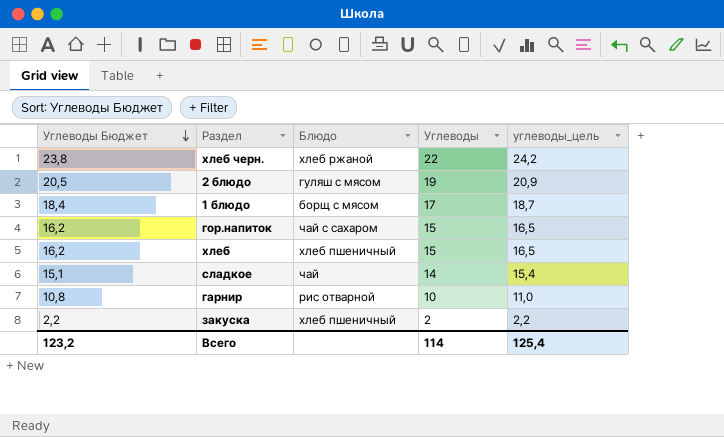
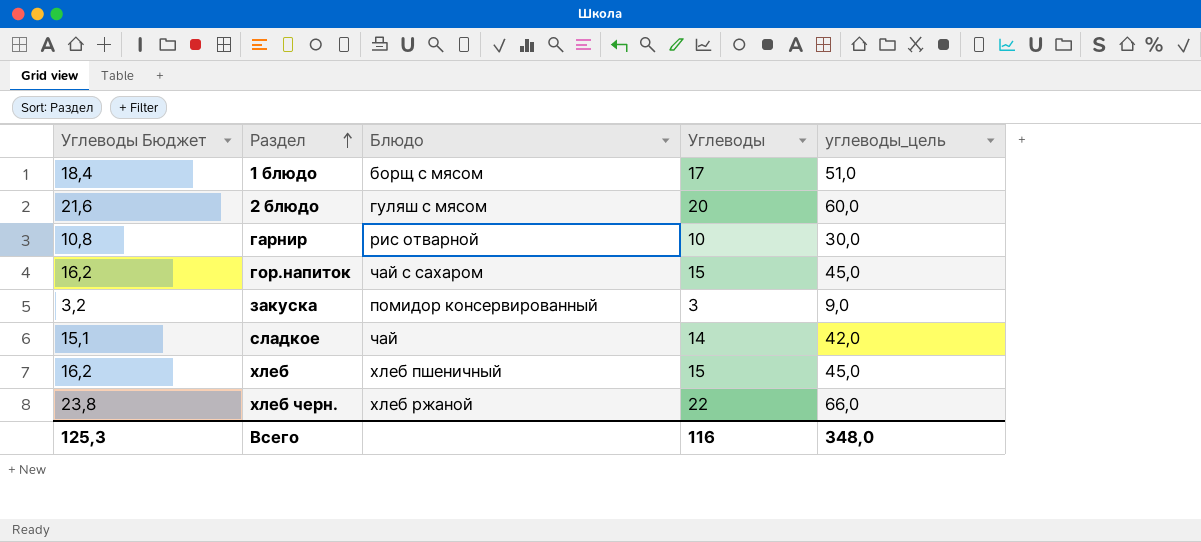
row order: Углеводы Бюджет descending -> Раздел ascending
column углеводы_цель | formula: [Углеводы] * 1,1 -> [Углеводы] * 3
2 блюдо | Углеводы Бюджет: 20,5 -> 21,6
2 блюдо | Углеводы: 19 -> 20
закуска | Углеводы Бюджет: 2,2 -> 3,2
закуска | Блюдо: хлеб пшеничный -> помидор консервированный
закуска | Углеводы: 2 -> 3
Всего | Углеводы Бюджет: 123,2 -> 125,3
Всего | Углеводы: 114 -> 116
Всего | углеводы_цель: 125,4 -> 348,0

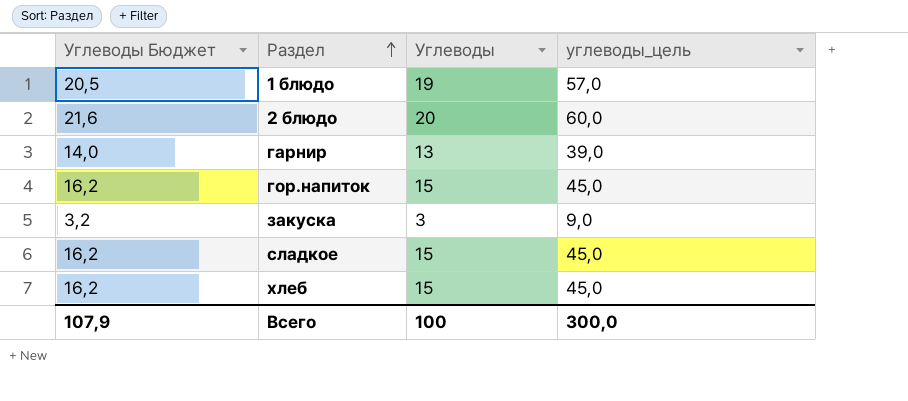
column Блюдо | position: 3 -> none
row хлеб черн.: 23,8 | хлеб ржаной | 22 | 66,0 -> none
1 блюдо | Углеводы Бюджет: 18,4 -> 20,5
1 блюдо | Углеводы: 17 -> 19
1 блюдо | углеводы_цель: 51,0 -> 57,0
гарнир | Углеводы Бюджет: 10,8 -> 14,0
гарнир | Углеводы: 10 -> 13
гарнир | углеводы_цель: 30,0 -> 39,0
сладкое | Углеводы Бюджет: 15,1 -> 16,2
сладкое | Углеводы: 14 -> 15
сладкое | углеводы_цель: 42,0 -> 45,0
Всего | Углеводы Бюджет: 125,3 -> 107,9
Всего | Углеводы: 116 -> 100
Всего | углеводы_цель: 348,0 -> 300,0

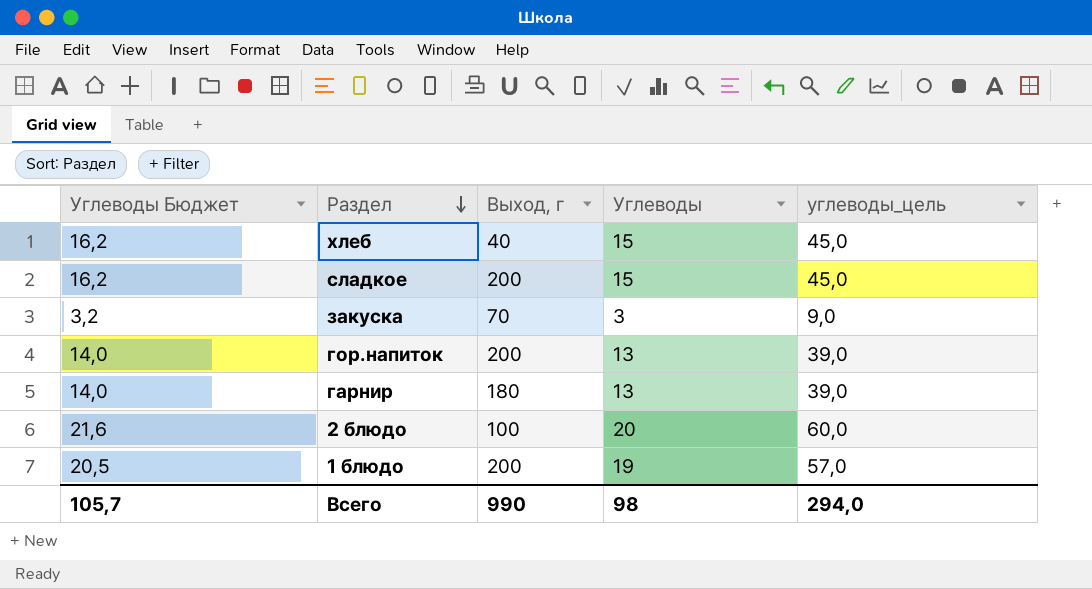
row order: Раздел ascending -> Раздел descending
column Выход, г | position: none -> 3
гор.напиток | Углеводы Бюджет: 16,2 -> 14,0
гор.напиток | Углеводы: 15 -> 13
гор.напиток | углеводы_цель: 45,0 -> 39,0
Всего | Углеводы Бюджет: 107,9 -> 105,7
Всего | Углеводы: 100 -> 98
Всего | углеводы_цель: 300,0 -> 294,0

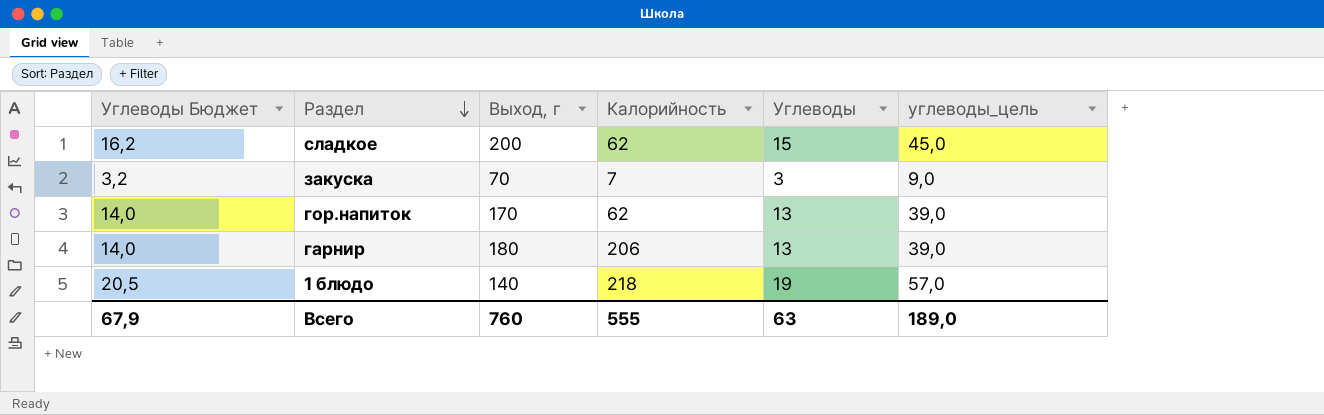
column Калорийность | position: none -> 4
row хлеб: 16,2 | 40 | 15 | 45,0 -> none
row 2 блюдо: 21,6 | 100 | 20 | 60,0 -> none
гор.напиток | Выход, г: 200 -> 170
1 блюдо | Выход, г: 200 -> 140
Всего | Углеводы Бюджет: 105,7 -> 67,9
Всего | Выход, г: 990 -> 760
Всего | Углеводы: 98 -> 63
Всего | углеводы_цель: 294,0 -> 189,0

